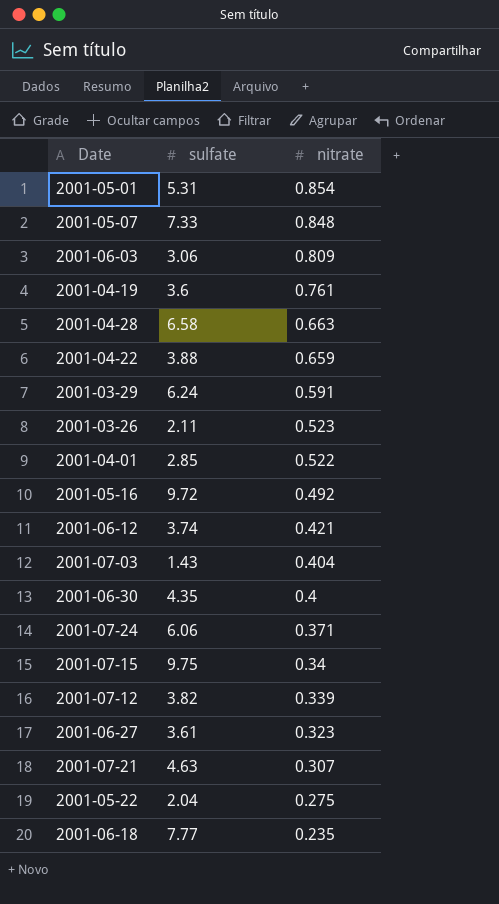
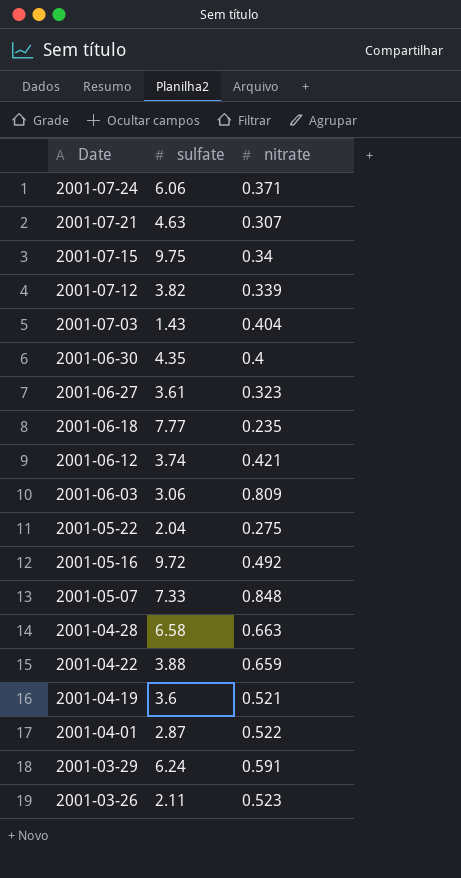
row order: nitrate descending -> Date descending
row 2001-05-01: 5.31 | 0.854 -> none
2001-04-19 | nitrate: 0.761 -> 0.521
2001-04-01 | sulfate: 2.85 -> 2.87

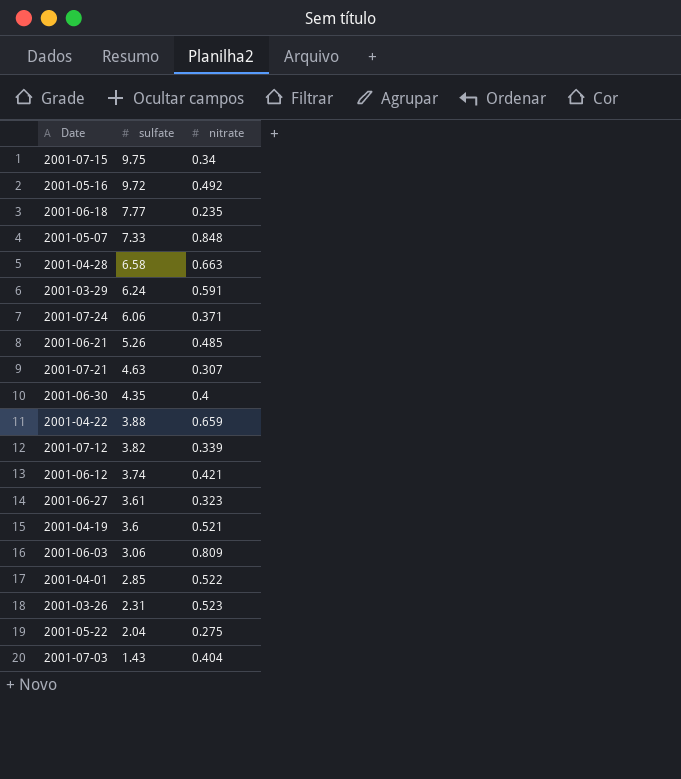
row order: Date descending -> sulfate descending
row 2001-06-21: none -> 5.26 | 0.485
2001-04-01 | sulfate: 2.87 -> 2.85
2001-03-26 | sulfate: 2.11 -> 2.31

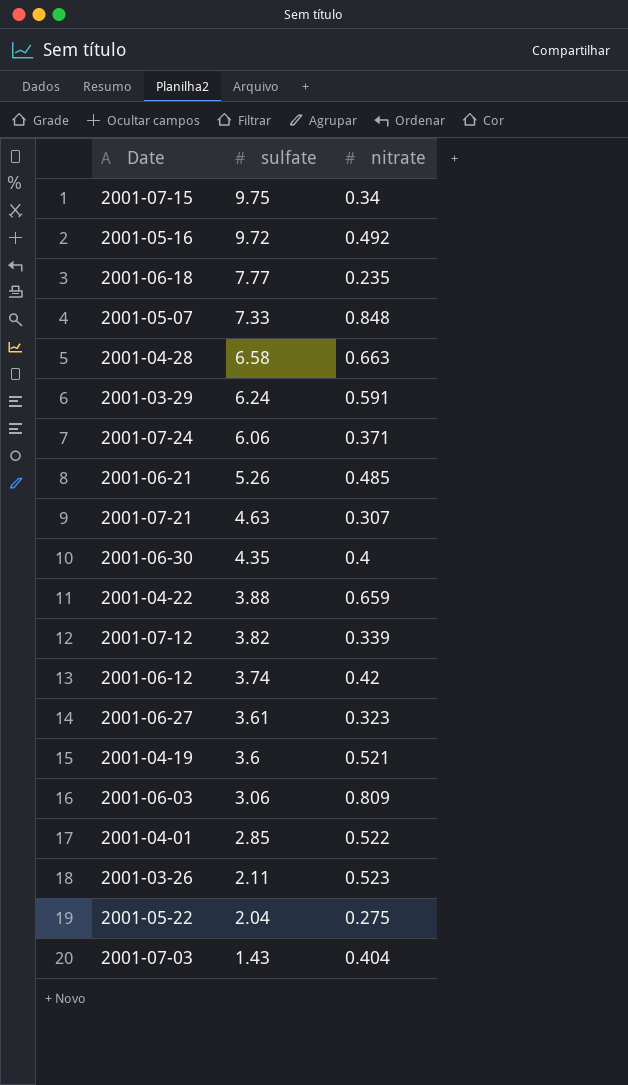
2001-06-12 | nitrate: 0.421 -> 0.42
2001-03-26 | sulfate: 2.31 -> 2.11

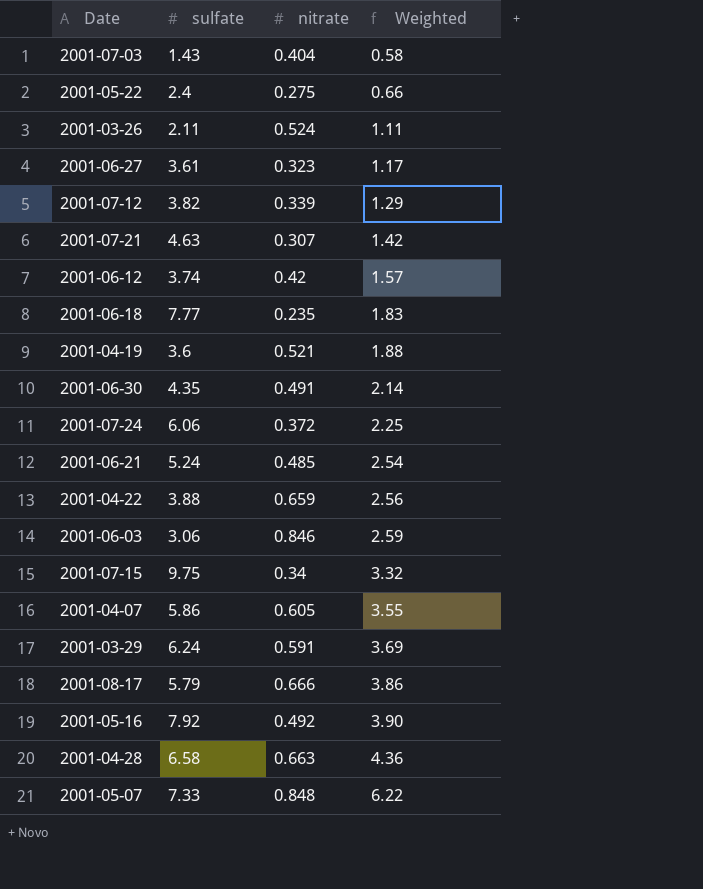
row order: sulfate descending -> Weighted ascending
column Weighted | formula: none -> [sulfate] * [nitrate]
row 2001-04-01: 2.85 | 0.522 -> none
2001-05-22 | sulfate: 2.04 -> 2.4
2001-03-26 | nitrate: 0.523 -> 0.524
2001-06-30 | nitrate: 0.4 -> 0.491
2001-07-24 | nitrate: 0.371 -> 0.372
2001-06-21 | sulfate: 5.26 -> 5.24
2001-06-03 | nitrate: 0.809 -> 0.846
row 2001-04-07: none -> 5.86 | 0.605 | 3.55
row 2001-08-17: none -> 5.79 | 0.666 | 3.86
2001-05-16 | sulfate: 9.72 -> 7.92

